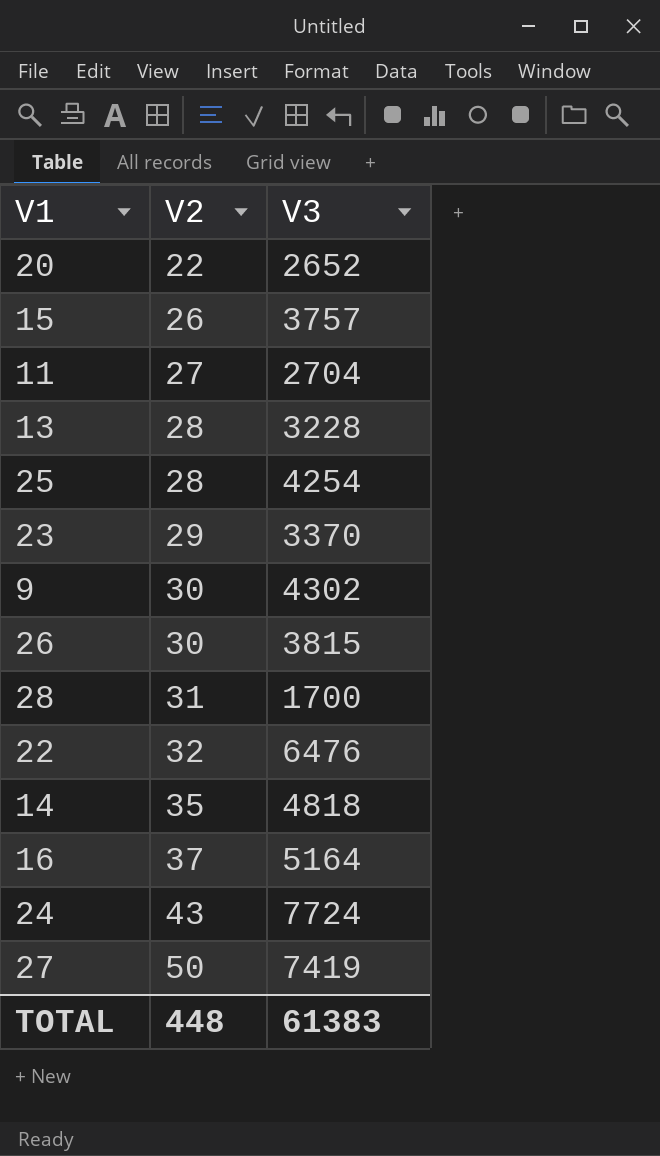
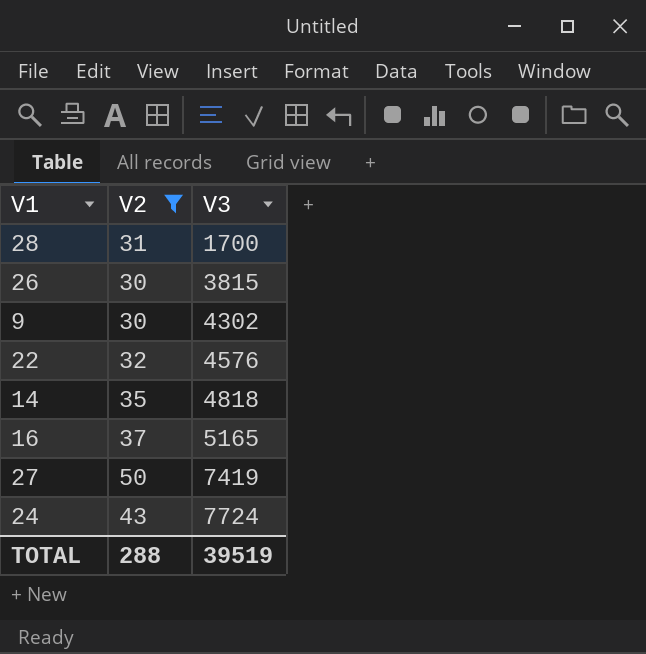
filter: none -> V2 >= 30
row order: V2 ascending -> V3 ascending
22 | V3: 6476 -> 4576
16 | V3: 5164 -> 5165
TOTAL | V2: 448 -> 288
TOTAL | V3: 61383 -> 39519

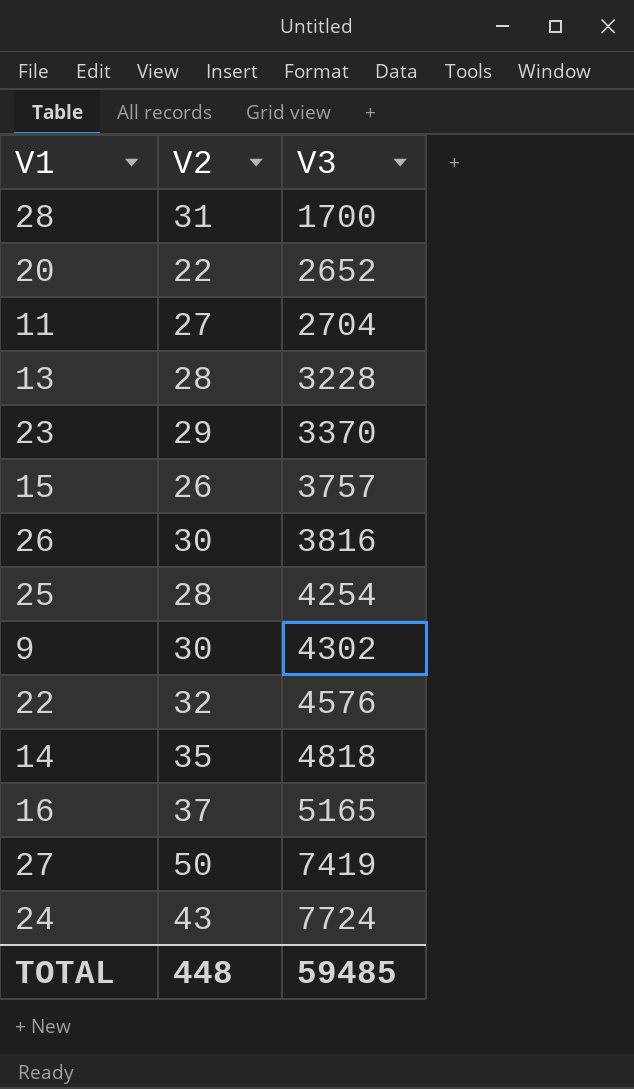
filter: V2 >= 30 -> none
26 | V3: 3815 -> 3816
TOTAL | V2: 288 -> 448
TOTAL | V3: 39519 -> 59485

